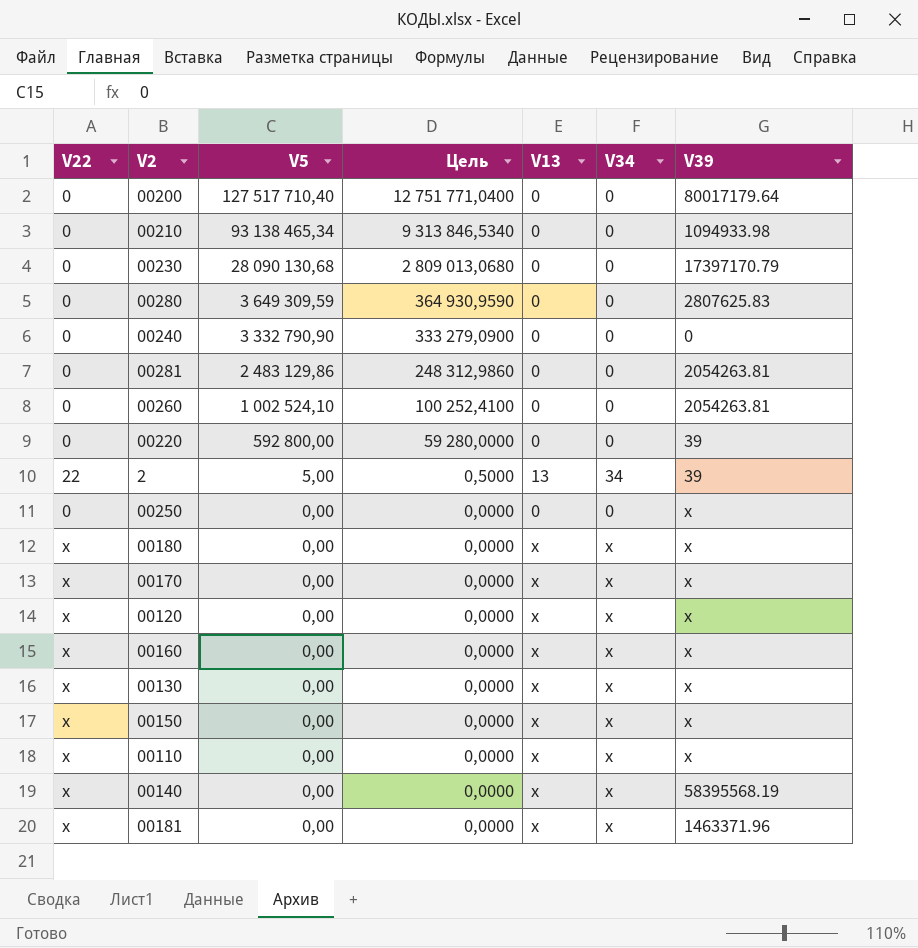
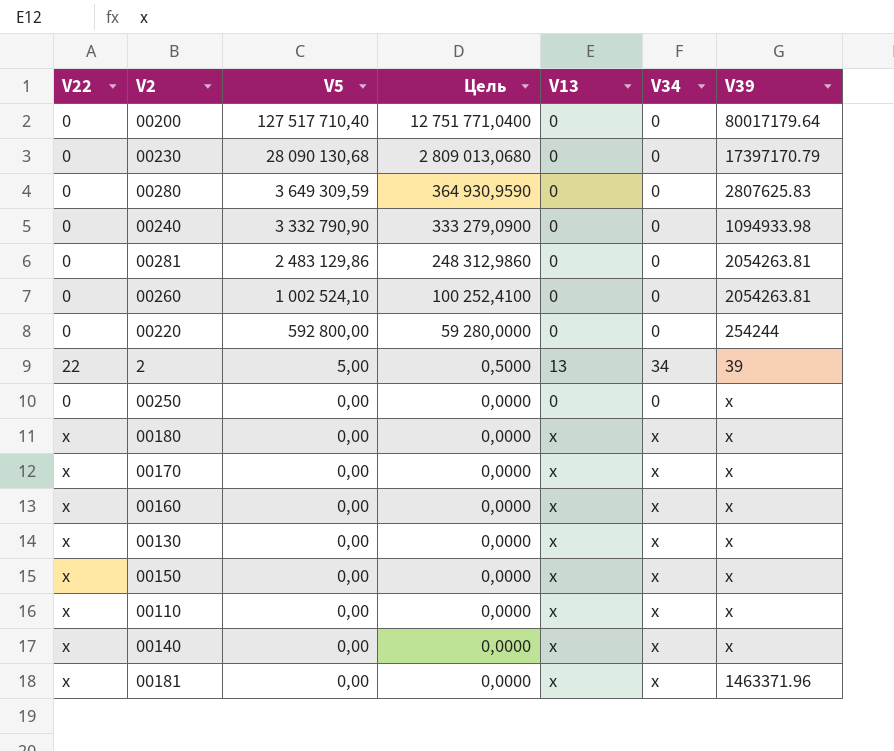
row 00210: 0 | 93 138 465,34 | 9 313 846,5340 | 0 | 0 | 1094933.98 -> none
row 00120: х | 0,00 | 0,0000 | х | х | х -> none
00240 | V39: 0 -> 1094933.98
00220 | V39: 39 -> 254244
00140 | V39: 58395568.19 -> х

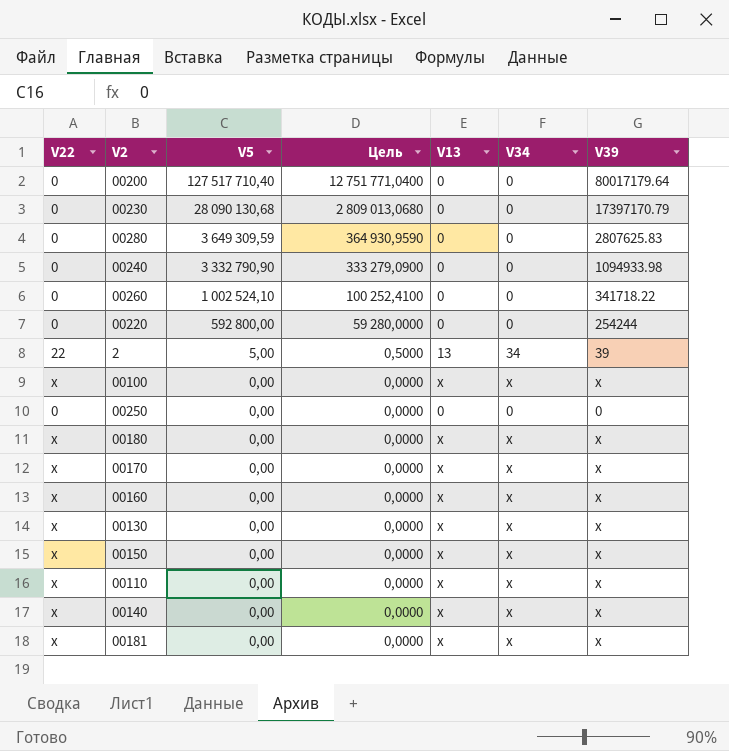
row 00281: 0 | 2 483 129,86 | 248 312,9860 | 0 | 0 | 2054263.81 -> none
00260 | V39: 2054263.81 -> 341718.22
row 00100: none -> х | 0,00 | 0,0000 | х | х | х
00250 | V39: х -> 0
00181 | V39: 1463371.96 -> х

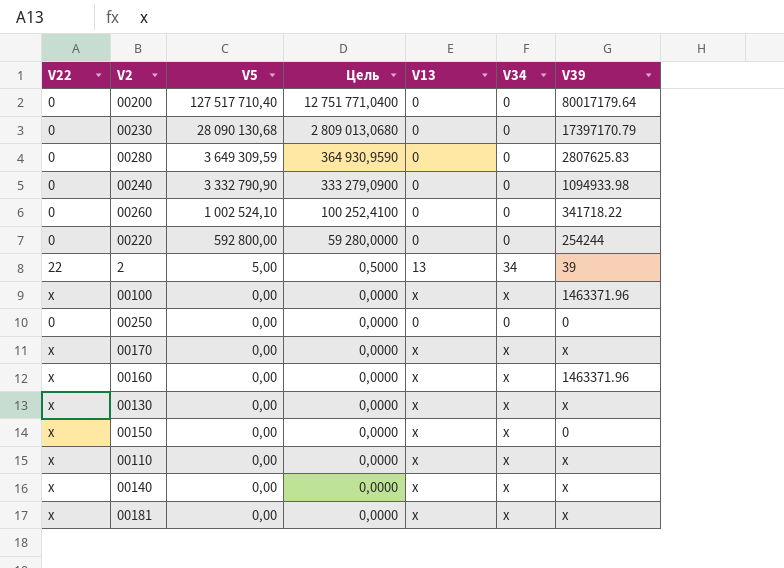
row 00180: х | 0,00 | 0,0000 | х | х | х -> none
00100 | V39: х -> 1463371.96
00160 | V39: х -> 1463371.96
00150 | V39: х -> 0

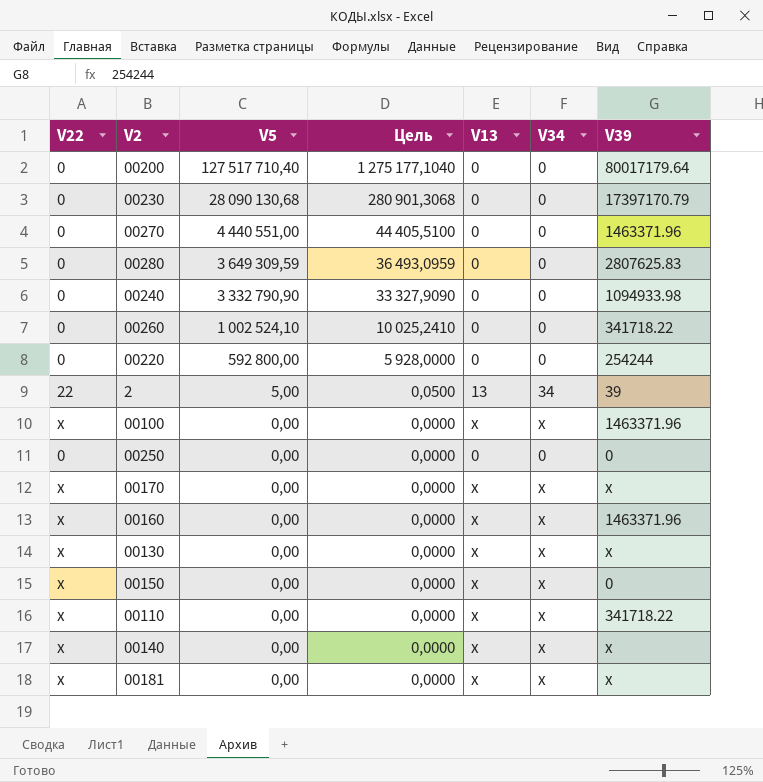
column Цель | formula: [V5] * 0,1 -> [V5] * 0,01
row 00270: none -> 0 | 4 440 551,00 | 44 405,5100 | 0 | 0 | 1463371.96
00110 | V39: х -> 341718.22

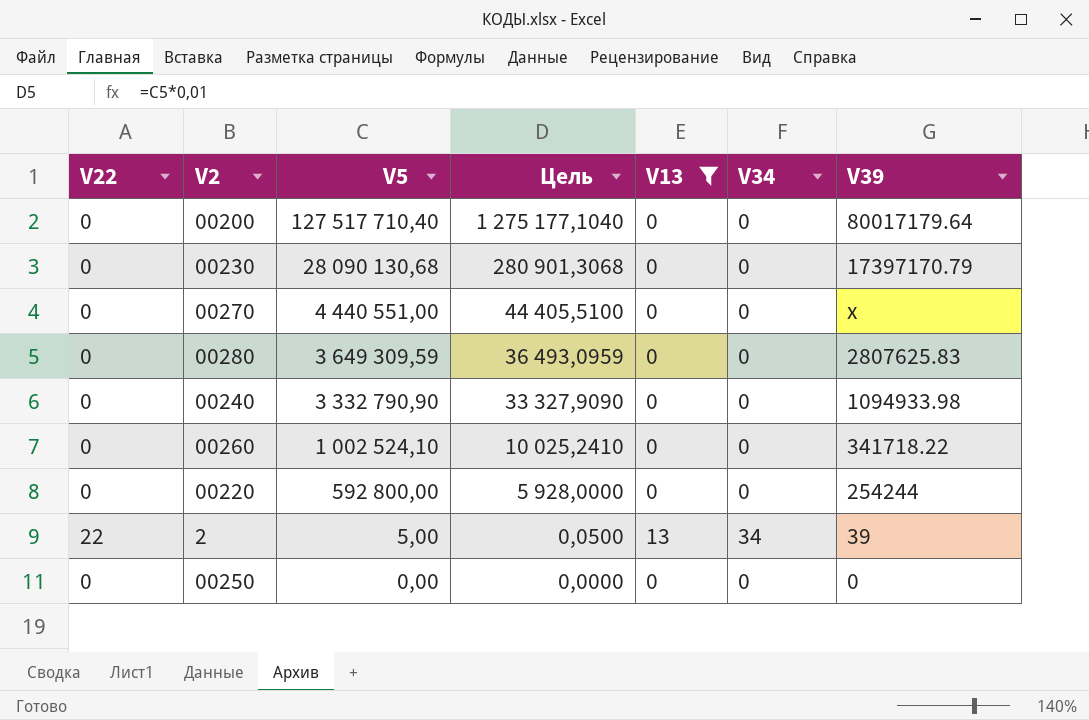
filter: none -> V13 != х
00270 | V39: 1463371.96 -> х

